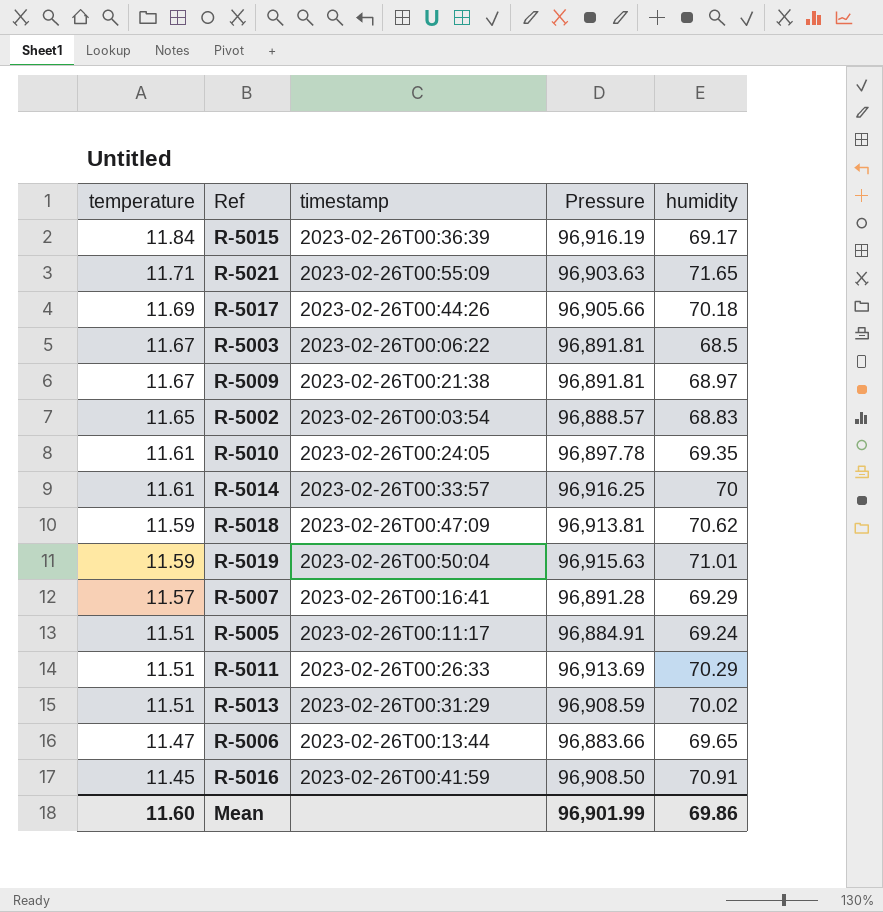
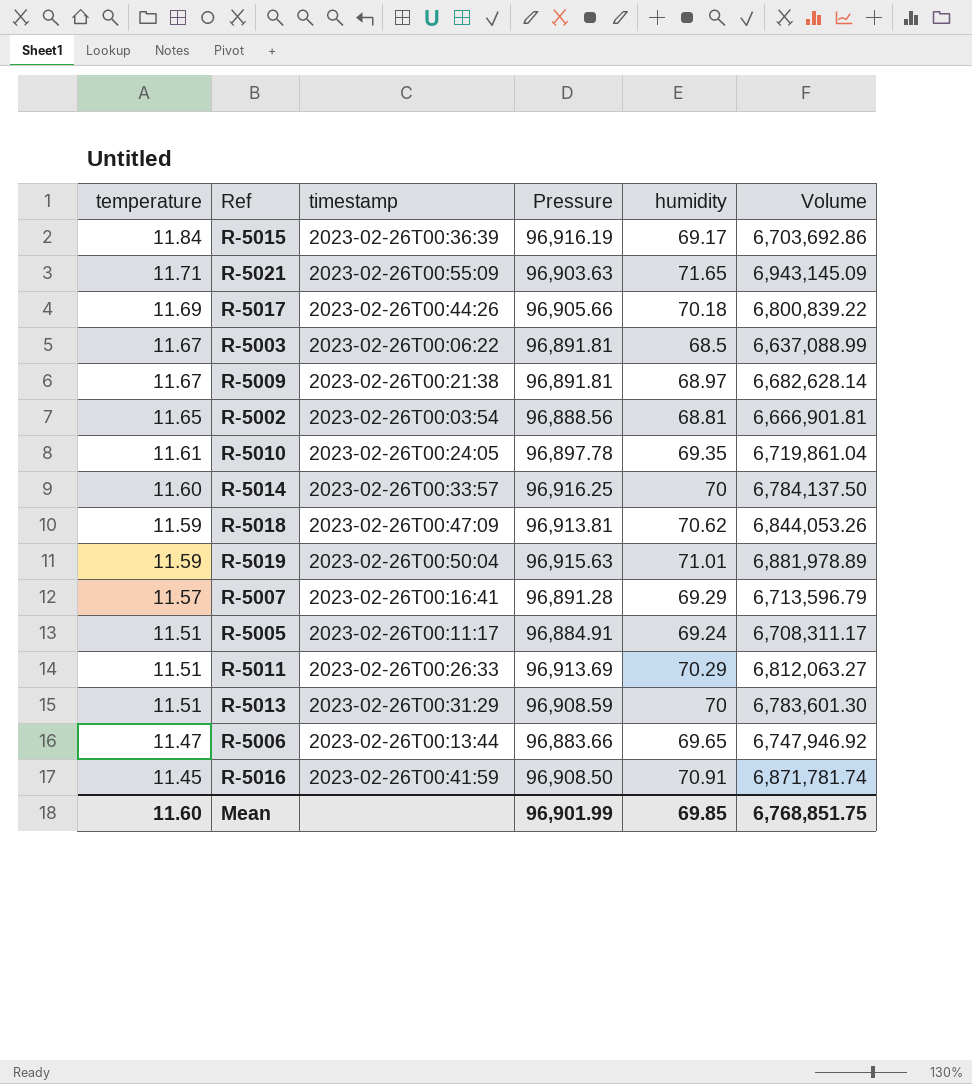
column Volume | formula: none -> [Pressure] * [humidity]
R-5002 | Pressure: 96,888.57 -> 96,888.56
R-5002 | humidity: 68.83 -> 68.81
R-5014 | temperature: 11.61 -> 11.60
R-5013 | humidity: 70.02 -> 70
Mean | humidity: 69.86 -> 69.85

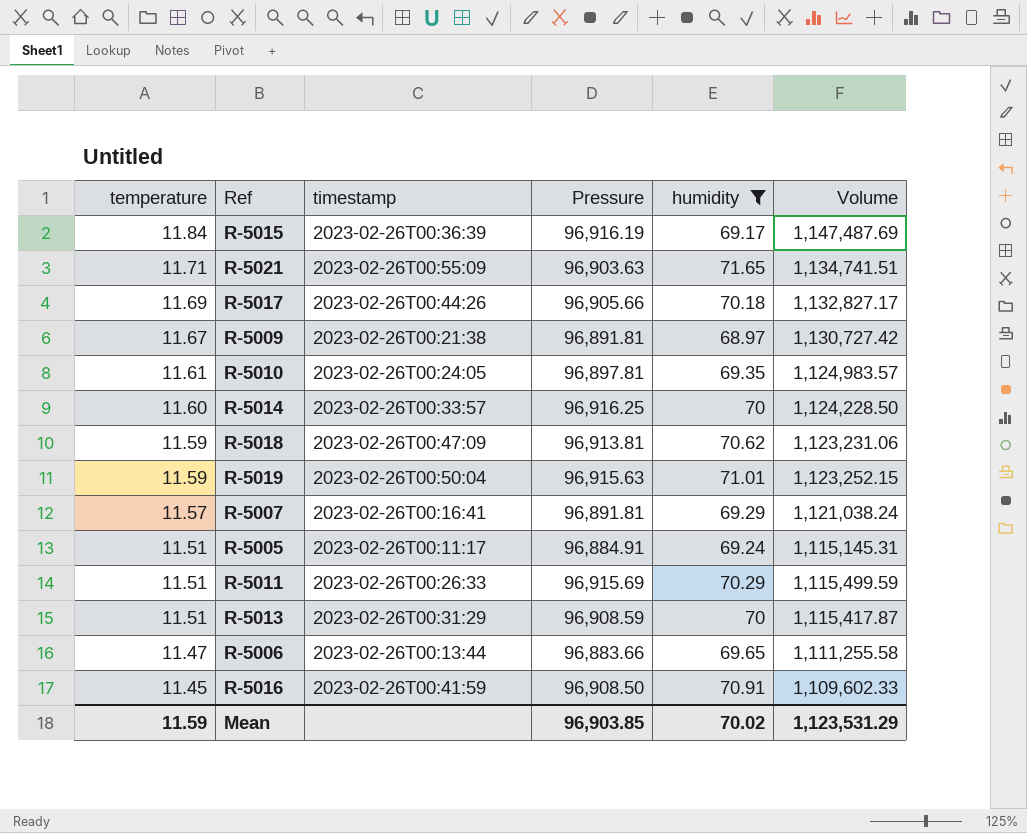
filter: none -> humidity >= 68.97
column Volume | formula: [Pressure] * [humidity] -> [temperature] * [Pressure]
R-5010 | Pressure: 96,897.78 -> 96,897.81
R-5007 | Pressure: 96,891.28 -> 96,891.81
R-5011 | Pressure: 96,913.69 -> 96,915.69
Mean | temperature: 11.60 -> 11.59
Mean | Pressure: 96,901.99 -> 96,903.85
Mean | humidity: 69.85 -> 70.02
Mean | Volume: 6,768,851.75 -> 1,123,531.29

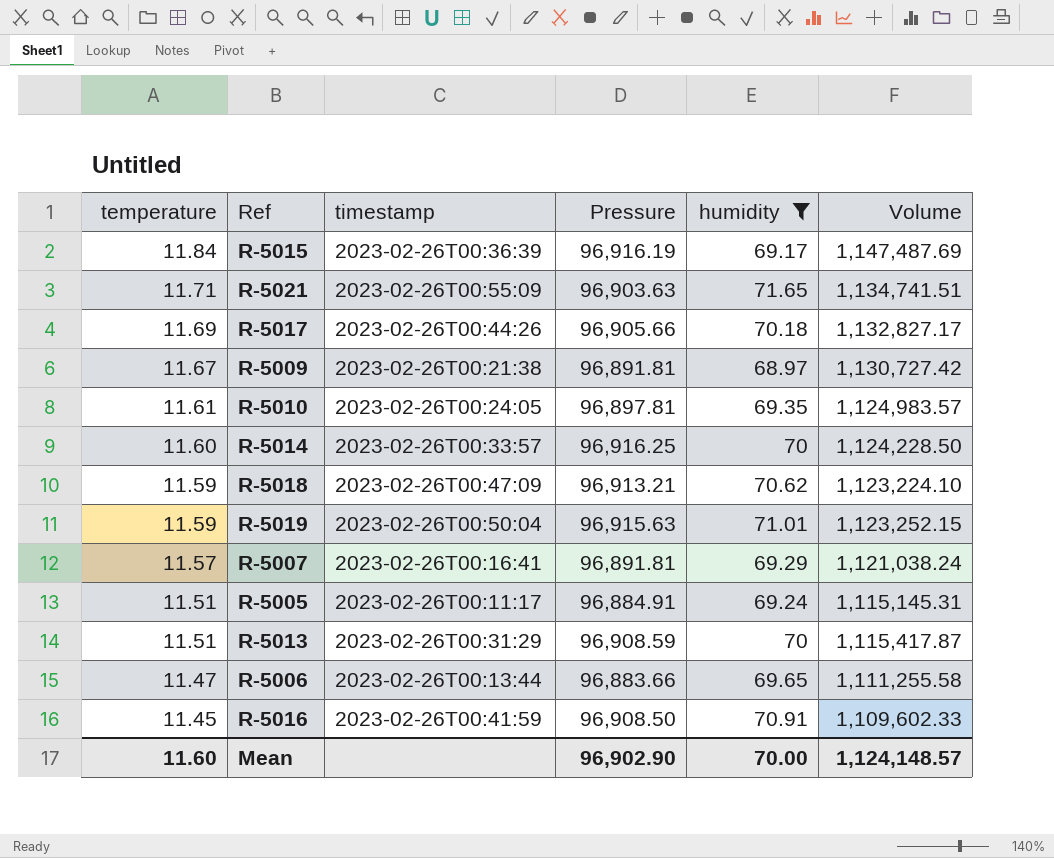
row R-5011: 11.51 | 2023-02-26T00:26:33 | 96,915.69 | 70.29 | 1,115,499.59 -> none
R-5018 | Pressure: 96,913.81 -> 96,913.21
R-5018 | Volume: 1,123,231.06 -> 1,123,224.10
Mean | temperature: 11.59 -> 11.60
Mean | Pressure: 96,903.85 -> 96,902.90
Mean | humidity: 70.02 -> 70.00
Mean | Volume: 1,123,531.29 -> 1,124,148.57

